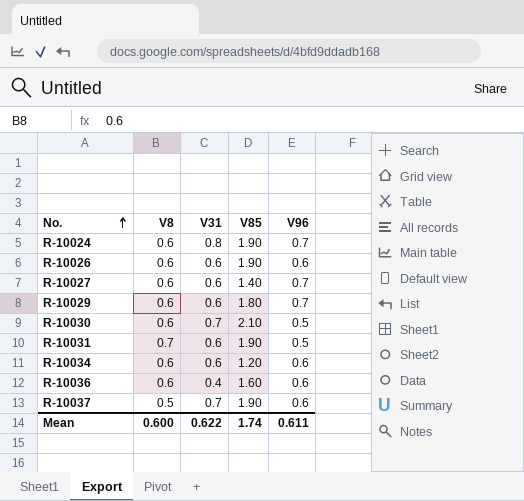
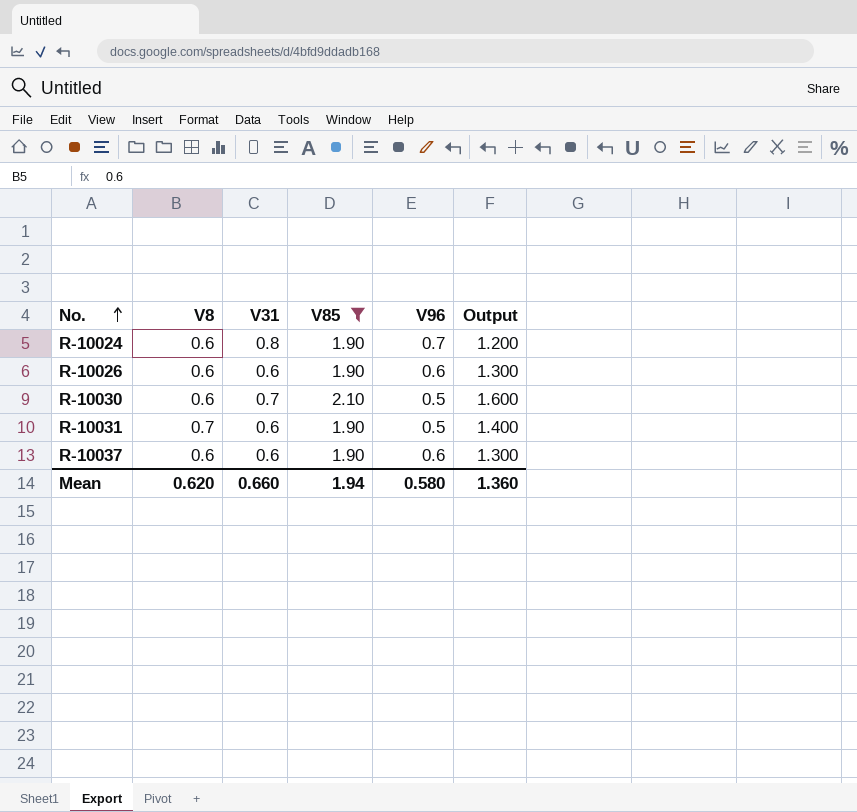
filter: none -> V85 >= 1.90
column Output | formula: none -> [V85] - [V96]
R-10037 | V8: 0.5 -> 0.6
R-10037 | V31: 0.7 -> 0.6
Mean | V8: 0.600 -> 0.620
Mean | V31: 0.622 -> 0.660
Mean | V85: 1.74 -> 1.94
Mean | V96: 0.611 -> 0.580

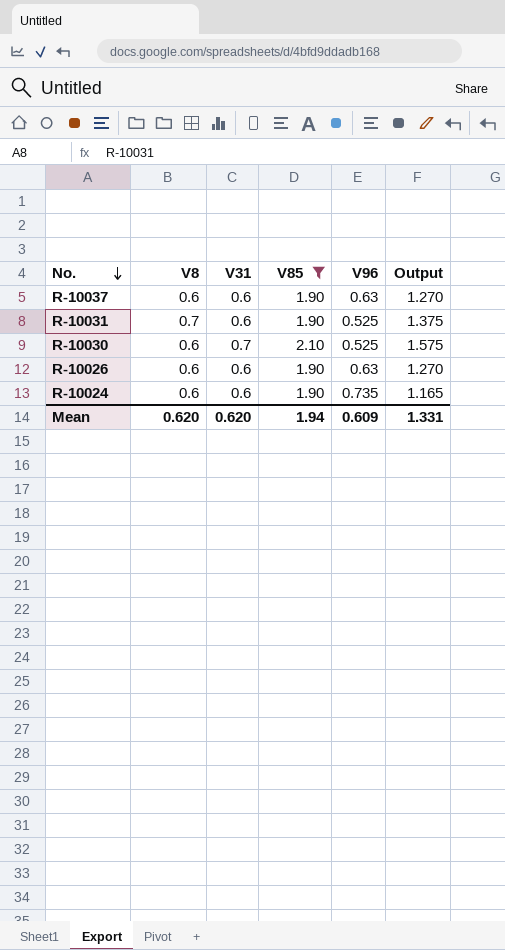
row order: No. ascending -> No. descending
R-10037 | V96: 0.6 -> 0.63
R-10037 | Output: 1.300 -> 1.270
R-10031 | V96: 0.5 -> 0.525
R-10031 | Output: 1.400 -> 1.375
R-10030 | V96: 0.5 -> 0.525
R-10030 | Output: 1.600 -> 1.575
R-10026 | V96: 0.6 -> 0.63
R-10026 | Output: 1.300 -> 1.270
R-10024 | V31: 0.8 -> 0.6
R-10024 | V96: 0.7 -> 0.735
R-10024 | Output: 1.200 -> 1.165
Mean | V31: 0.660 -> 0.620
Mean | V96: 0.580 -> 0.609
Mean | Output: 1.360 -> 1.331

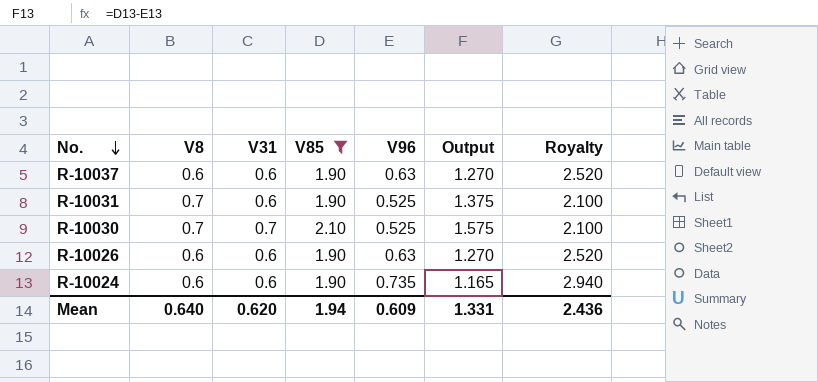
column Royalty | formula: none -> [V96] * 4
R-10030 | V8: 0.6 -> 0.7
Mean | V8: 0.620 -> 0.640

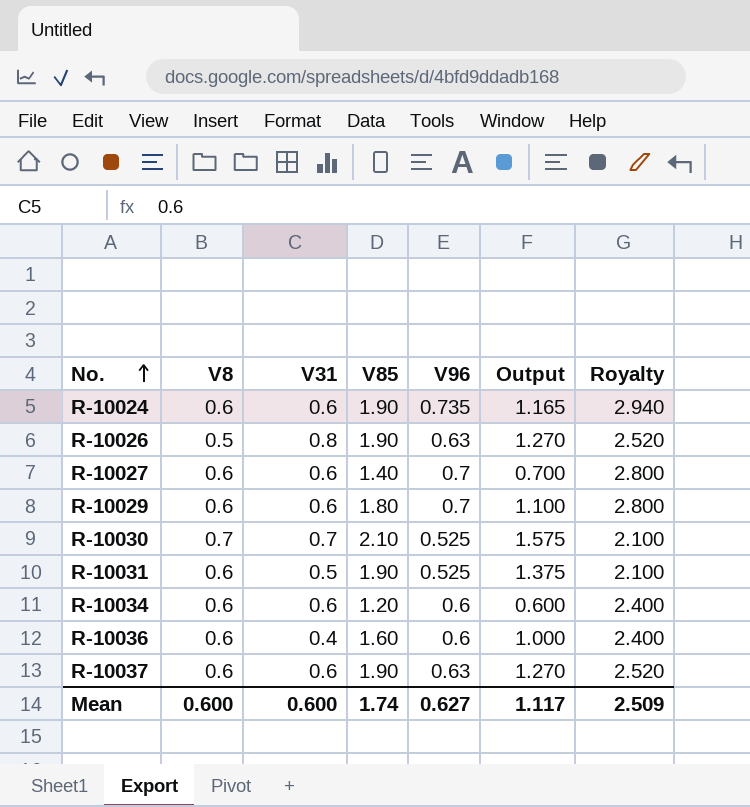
filter: V85 >= 1.90 -> none
row order: No. descending -> No. ascending
R-10026 | V8: 0.6 -> 0.5
R-10026 | V31: 0.6 -> 0.8
R-10031 | V8: 0.7 -> 0.6
R-10031 | V31: 0.6 -> 0.5
Mean | V8: 0.640 -> 0.600
Mean | V31: 0.620 -> 0.600
Mean | V85: 1.94 -> 1.74
Mean | V96: 0.609 -> 0.627
Mean | Output: 1.331 -> 1.117
Mean | Royalty: 2.436 -> 2.509

